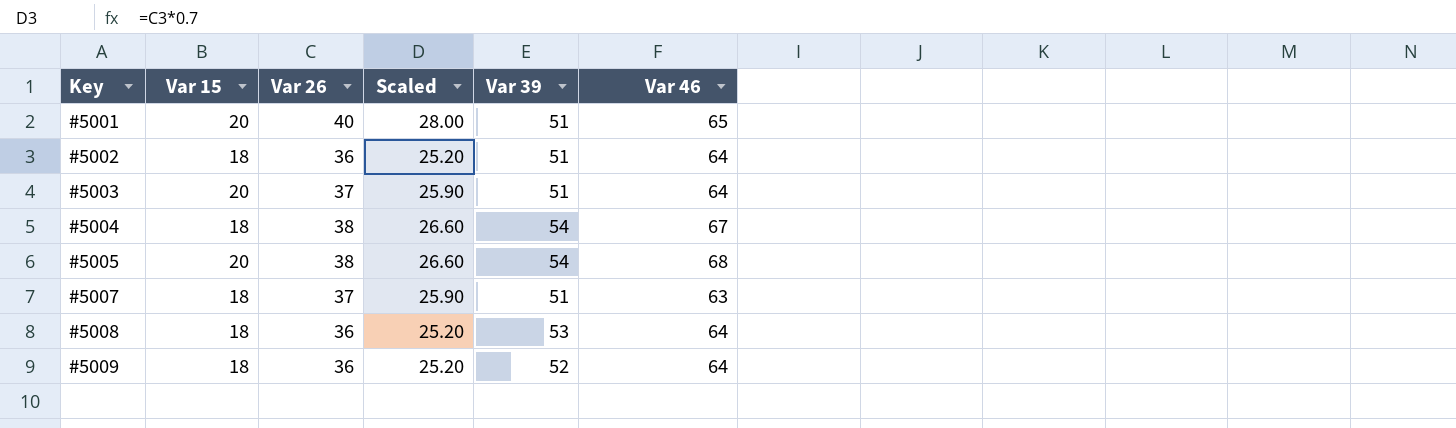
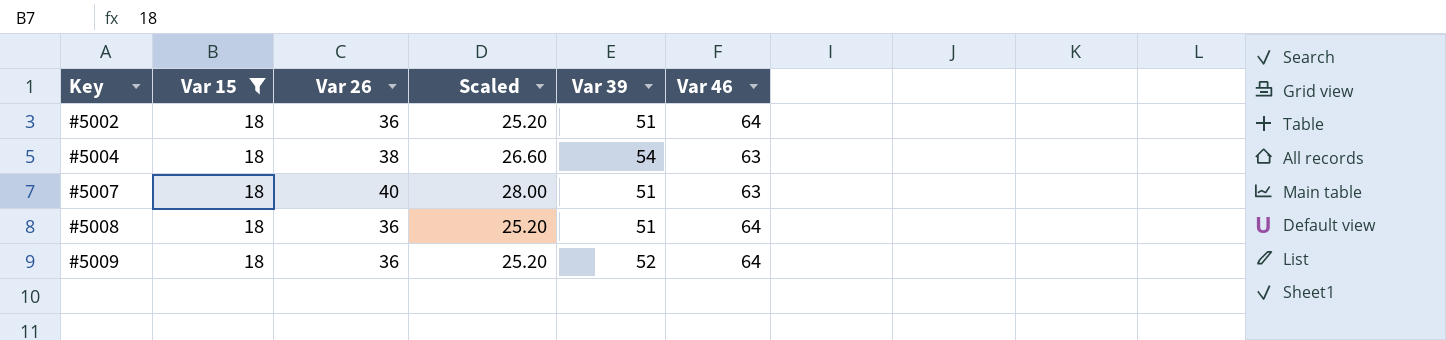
filter: none -> Var 15 = 18
#5004 | Var 46: 67 -> 63
#5007 | Var 26: 37 -> 40
#5007 | Scaled: 25.90 -> 28.00
#5008 | Var 39: 53 -> 51

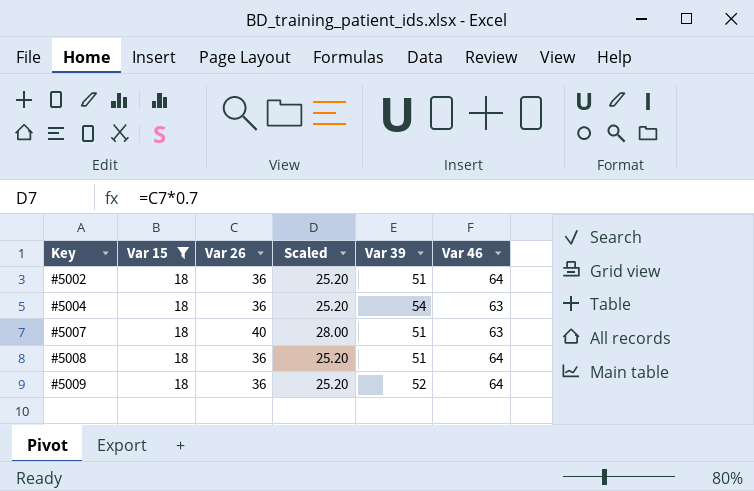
#5004 | Var 26: 38 -> 36
#5004 | Scaled: 26.60 -> 25.20

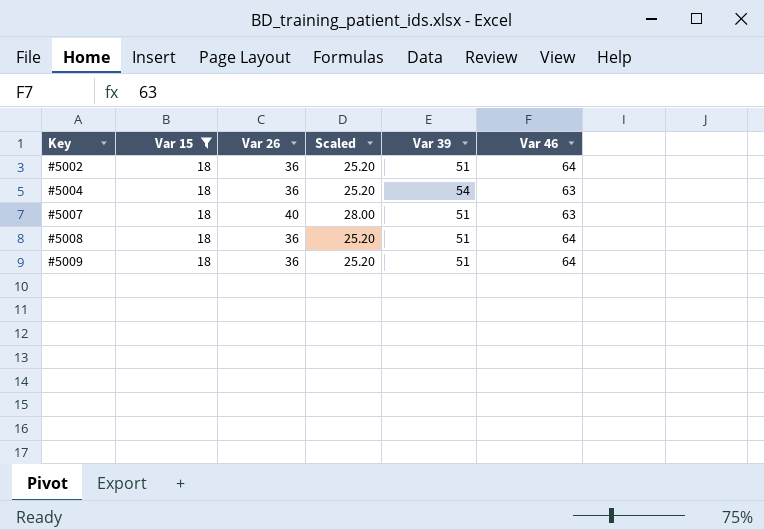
#5009 | Var 39: 52 -> 51

